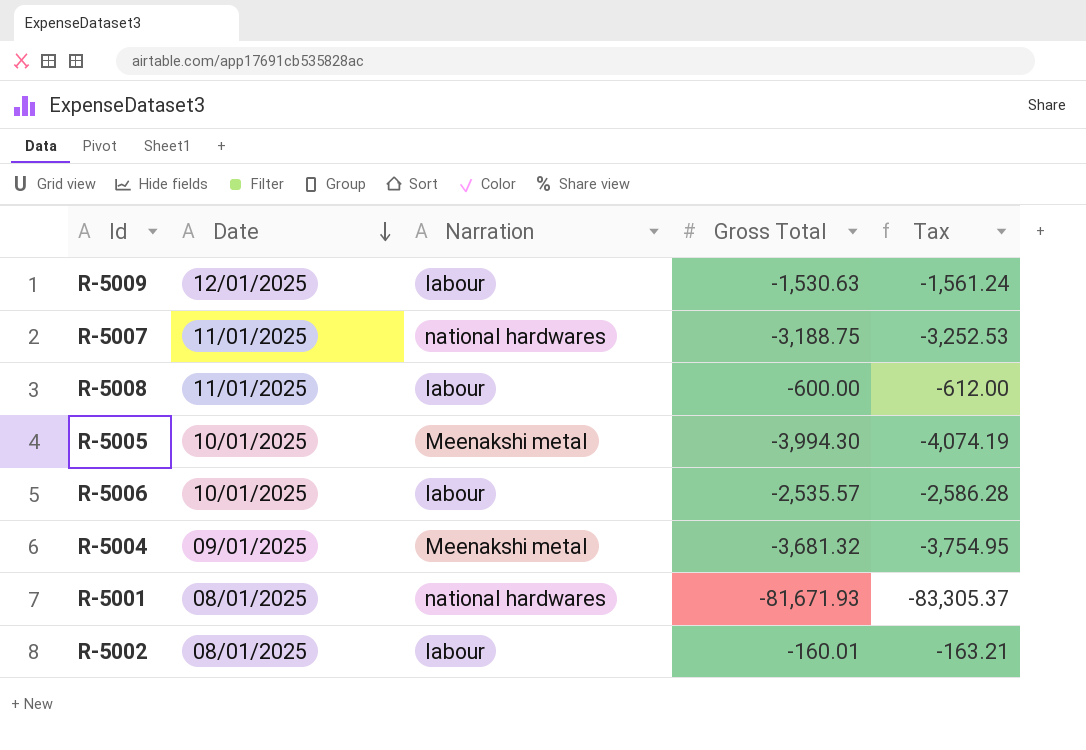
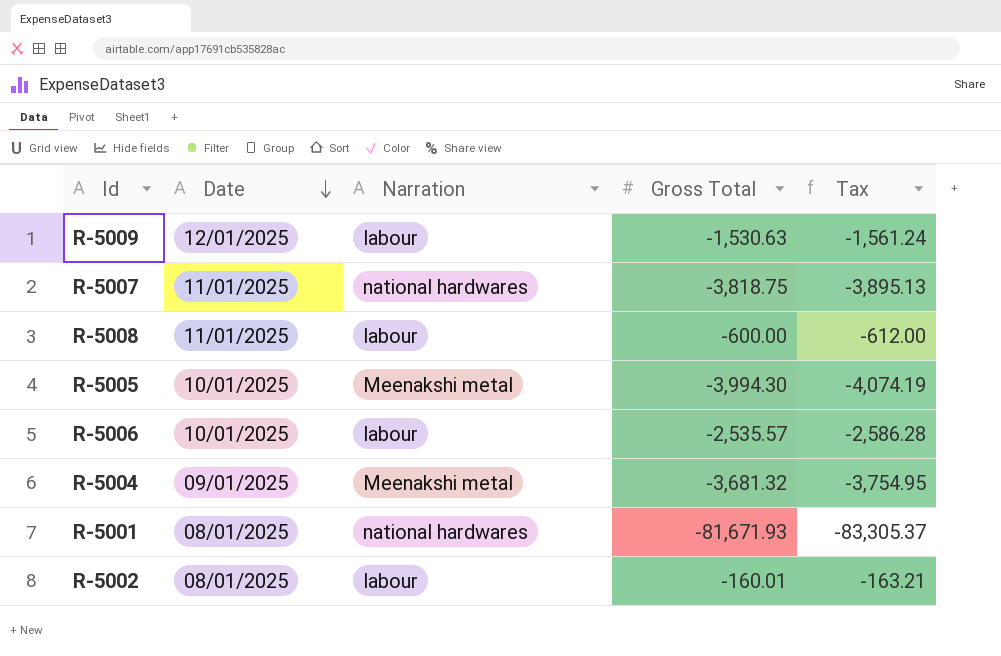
R-5007 | Gross Total: -3,188.75 -> -3,818.75
R-5007 | Tax: -3,252.53 -> -3,895.13

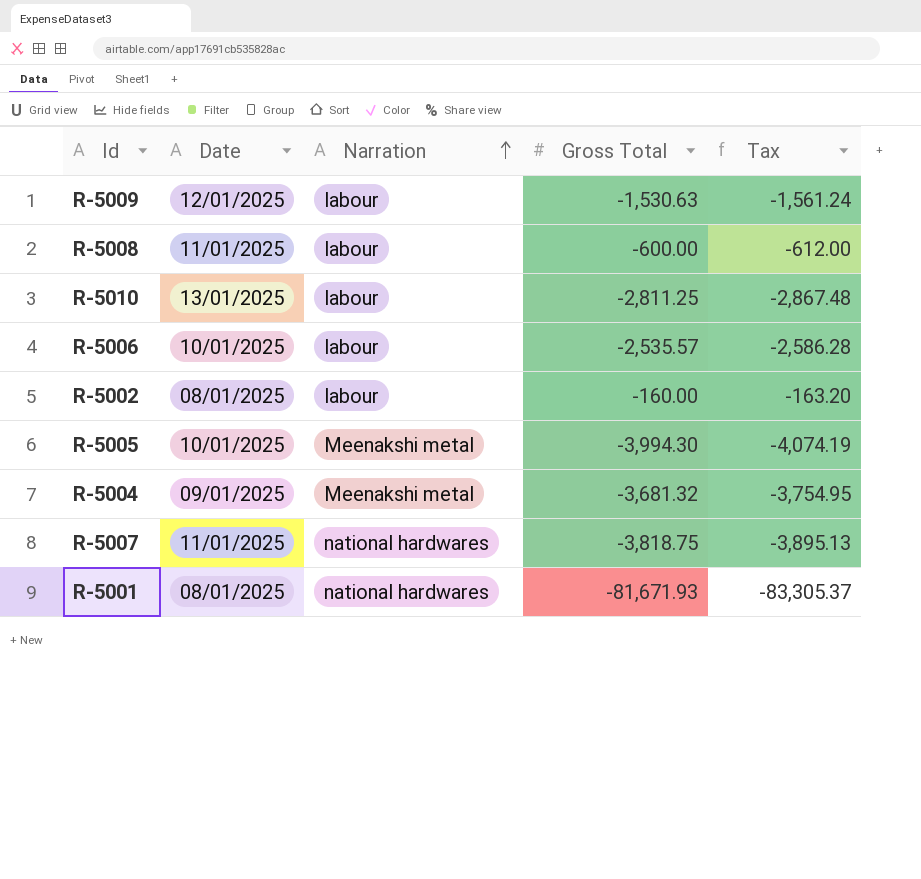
row order: Date descending -> Narration ascending
row R-5010: none -> 13/01/2025 | labour | -2,811.25 | -2,867.48
R-5002 | Gross Total: -160.01 -> -160.00
R-5002 | Tax: -163.21 -> -163.20

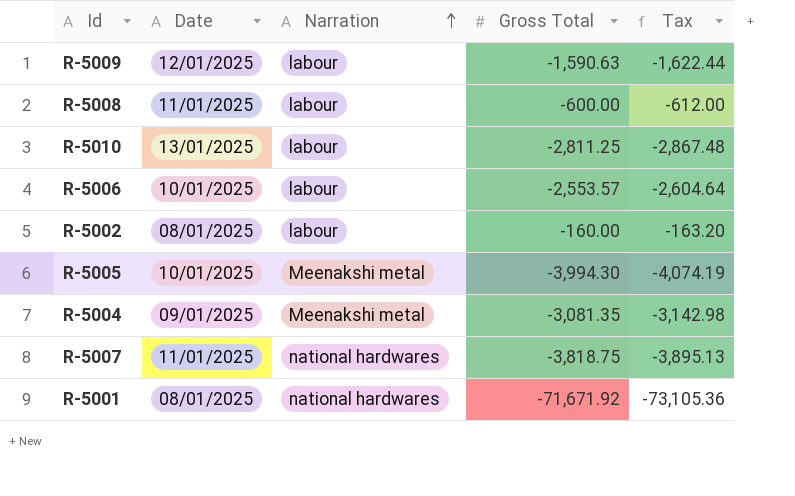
R-5009 | Gross Total: -1,530.63 -> -1,590.63
R-5009 | Tax: -1,561.24 -> -1,622.44
R-5006 | Gross Total: -2,535.57 -> -2,553.57
R-5006 | Tax: -2,586.28 -> -2,604.64
R-5004 | Gross Total: -3,681.32 -> -3,081.35
R-5004 | Tax: -3,754.95 -> -3,142.98
R-5001 | Gross Total: -81,671.93 -> -71,671.92
R-5001 | Tax: -83,305.37 -> -73,105.36

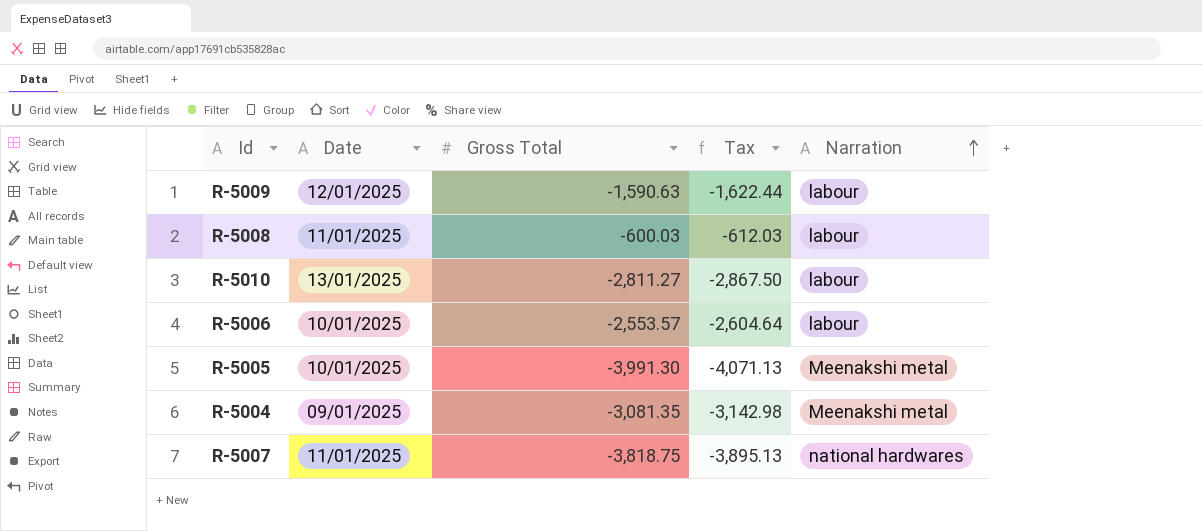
column Narration | position: 3 -> 5
row R-5002: 08/01/2025 | labour | -160.00 | -163.20 -> none
row R-5001: 08/01/2025 | national hardwares | -71,671.92 | -73,105.36 -> none
R-5008 | Gross Total: -600.00 -> -600.03
R-5008 | Tax: -612.00 -> -612.03
R-5010 | Gross Total: -2,811.25 -> -2,811.27
R-5010 | Tax: -2,867.48 -> -2,867.50
R-5005 | Gross Total: -3,994.30 -> -3,991.30
R-5005 | Tax: -4,074.19 -> -4,071.13

